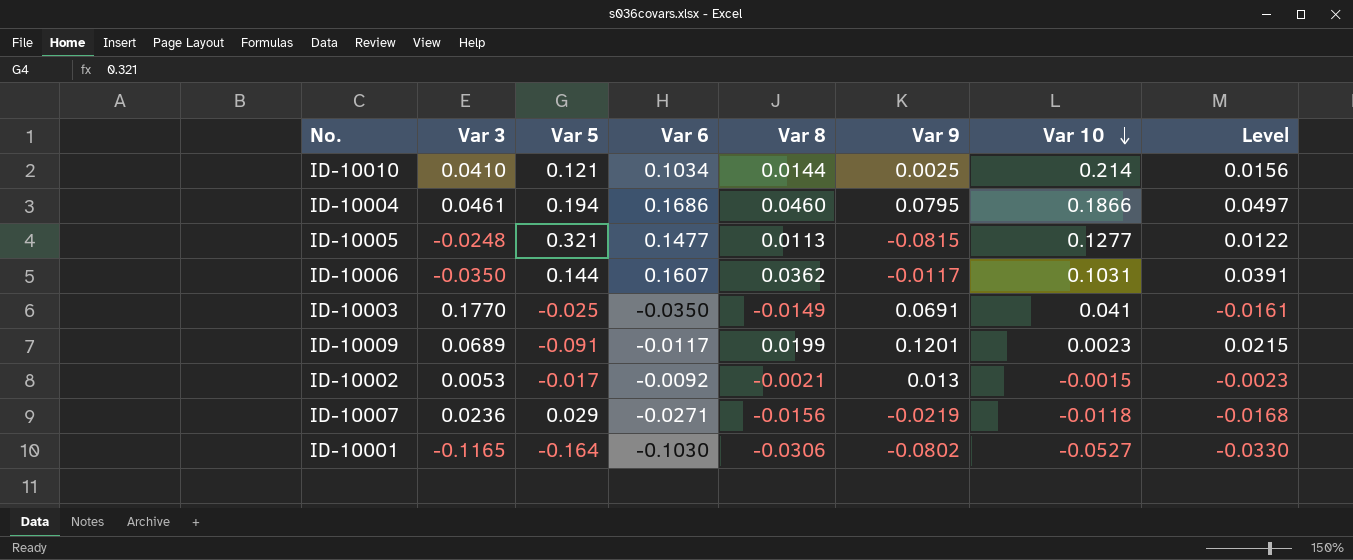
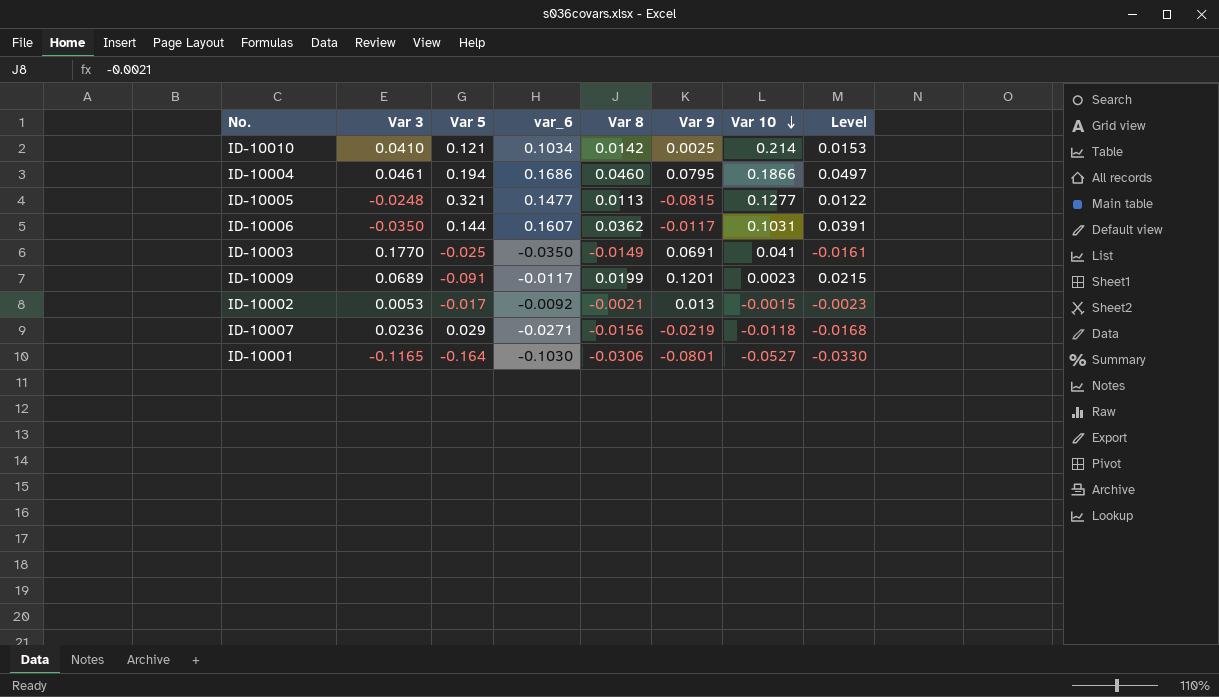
column name: Var 6 -> var_6
ID-10010 | Var 8: 0.0144 -> 0.0142
ID-10010 | Level: 0.0156 -> 0.0153
ID-10001 | Var 9: -0.0802 -> -0.0801

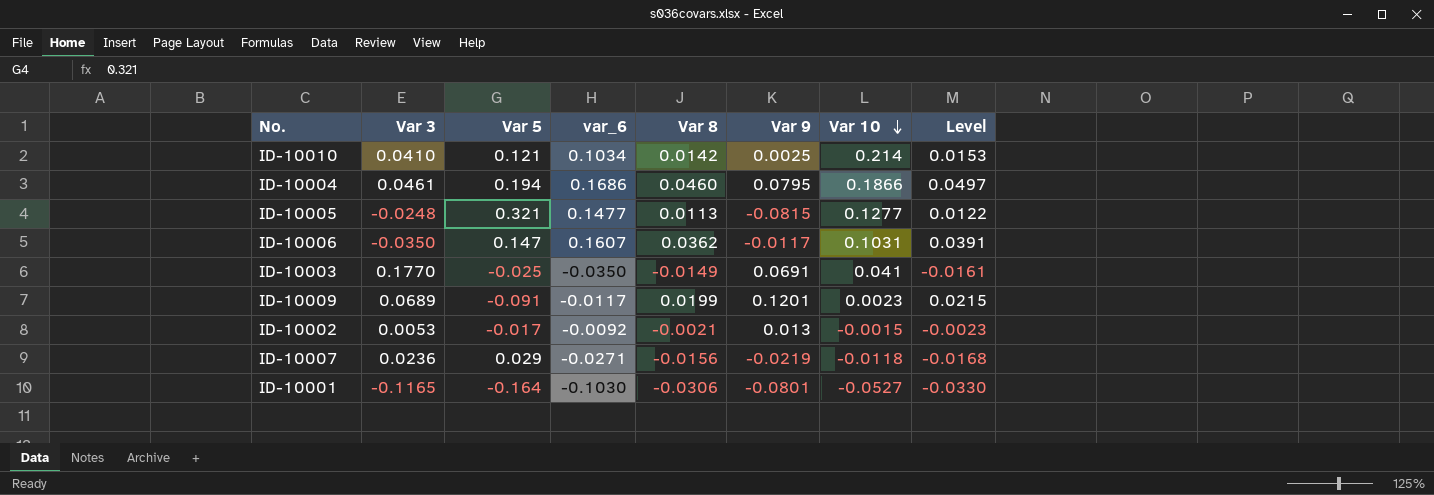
ID-10006 | Var 5: 0.144 -> 0.147

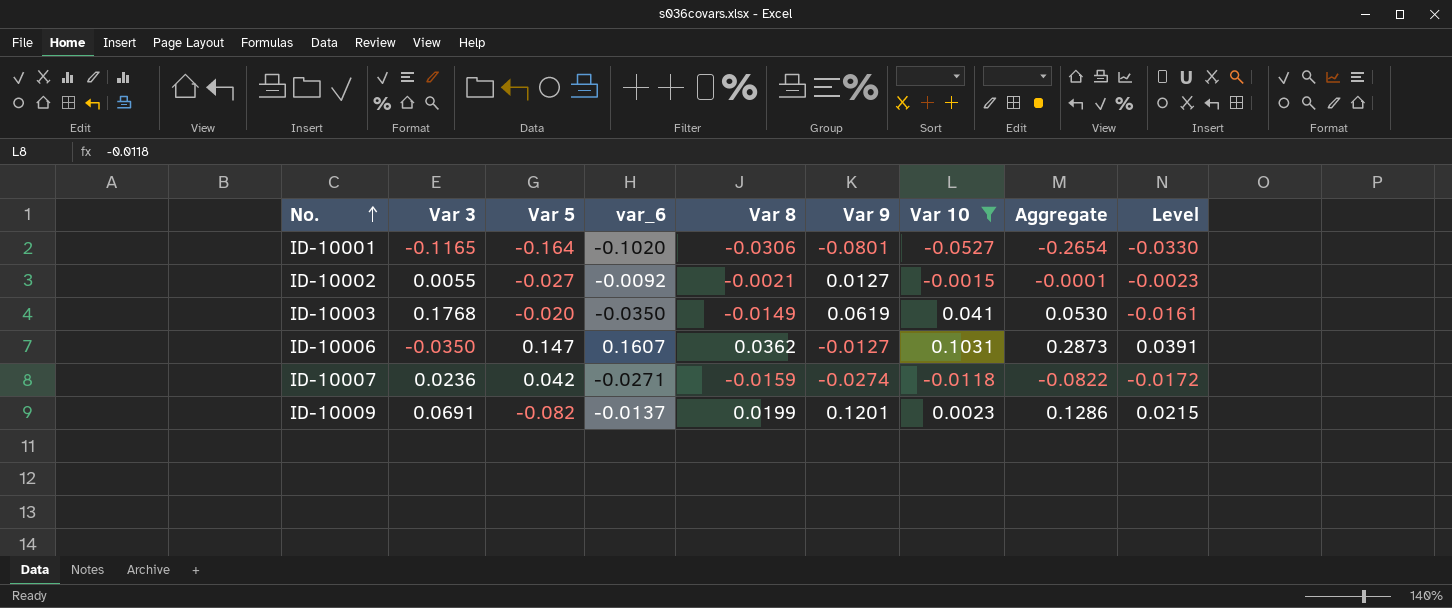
filter: none -> Var 10 <= 0.1031
row order: Var 10 descending -> No. ascending
column Aggregate | formula: none -> [var_6] + [Var 8] + [Var 9] + [Var 10]
ID-10001 | var_6: -0.1030 -> -0.1020
ID-10002 | Var 3: 0.0053 -> 0.0055
ID-10002 | Var 5: -0.017 -> -0.027
ID-10002 | Var 9: 0.013 -> 0.0127
ID-10003 | Var 3: 0.1770 -> 0.1768
ID-10003 | Var 5: -0.025 -> -0.020
ID-10003 | Var 9: 0.0691 -> 0.0619
ID-10006 | Var 9: -0.0117 -> -0.0127
ID-10007 | Var 5: 0.029 -> 0.042
ID-10007 | Var 8: -0.0156 -> -0.0159
ID-10007 | Var 9: -0.0219 -> -0.0274
ID-10007 | Level: -0.0168 -> -0.0172
ID-10009 | Var 3: 0.0689 -> 0.0691
ID-10009 | Var 5: -0.091 -> -0.082
ID-10009 | var_6: -0.0117 -> -0.0137

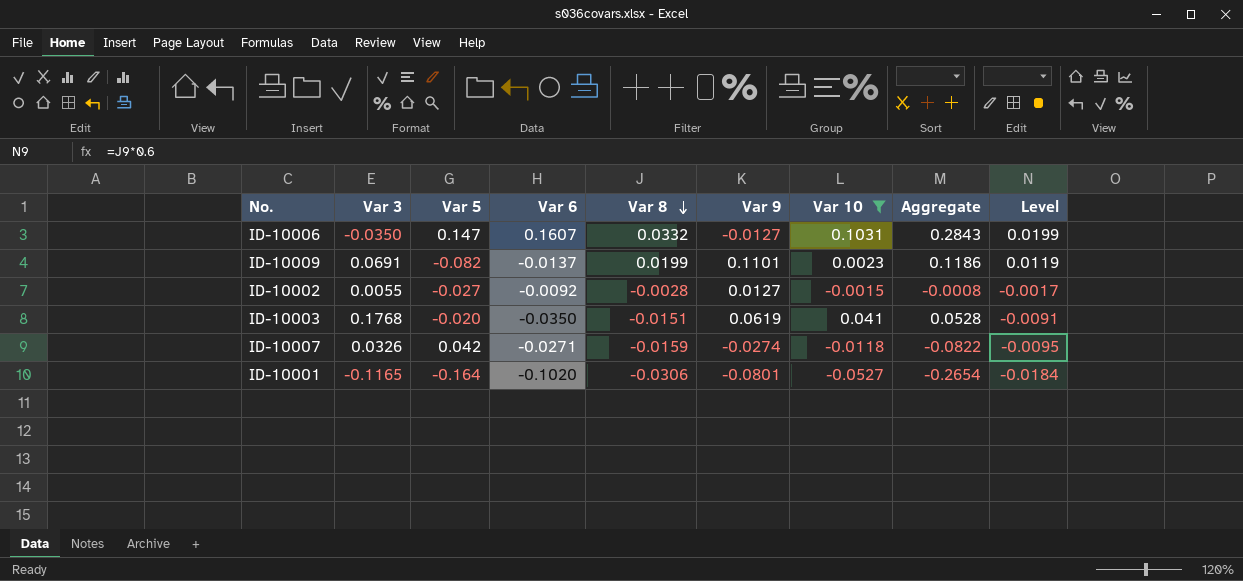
row order: No. ascending -> Var 8 descending
column name: var_6 -> Var 6
column Level | formula: [Var 8] * 1.08 -> [Var 8] * 0.6
ID-10006 | Var 8: 0.0362 -> 0.0332
ID-10006 | Aggregate: 0.2873 -> 0.2843
ID-10009 | Var 9: 0.1201 -> 0.1101
ID-10009 | Aggregate: 0.1286 -> 0.1186
ID-10002 | Var 8: -0.0021 -> -0.0028
ID-10002 | Aggregate: -0.0001 -> -0.0008
ID-10003 | Var 8: -0.0149 -> -0.0151
ID-10003 | Aggregate: 0.0530 -> 0.0528
ID-10007 | Var 3: 0.0236 -> 0.0326

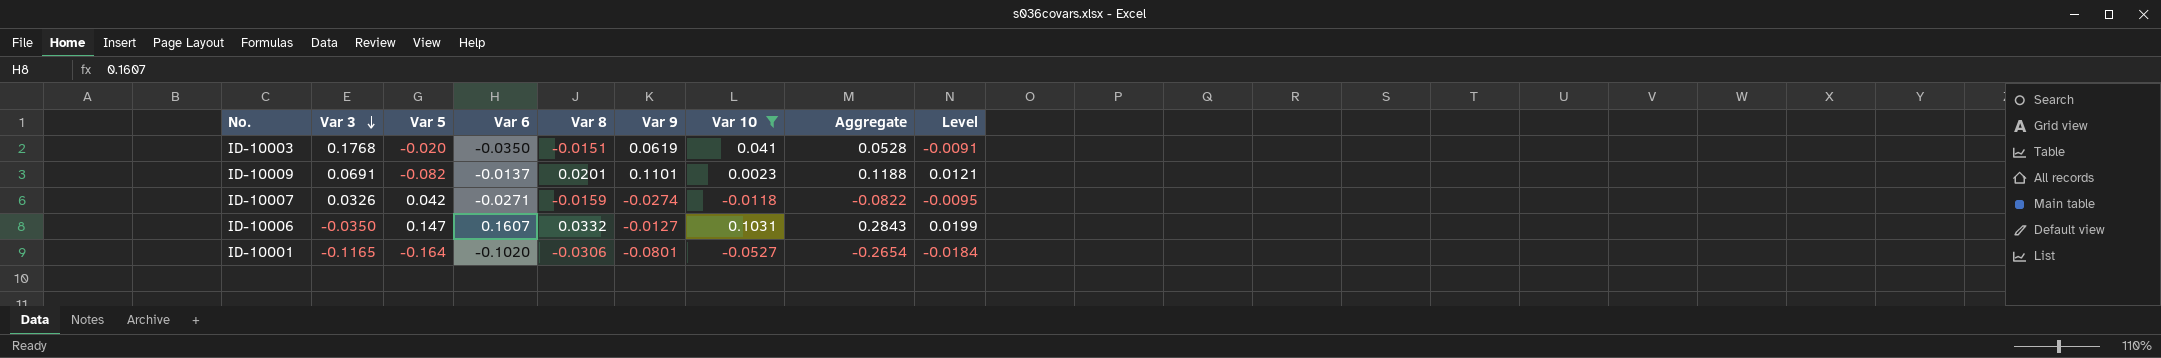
row order: Var 8 descending -> Var 3 descending
row ID-10002: 0.0055 | -0.027 | -0.0092 | -0.0028 | 0.0127 | -0.0015 | -0.0008 | -0.0017 -> none
ID-10009 | Var 8: 0.0199 -> 0.0201
ID-10009 | Aggregate: 0.1186 -> 0.1188
ID-10009 | Level: 0.0119 -> 0.0121

